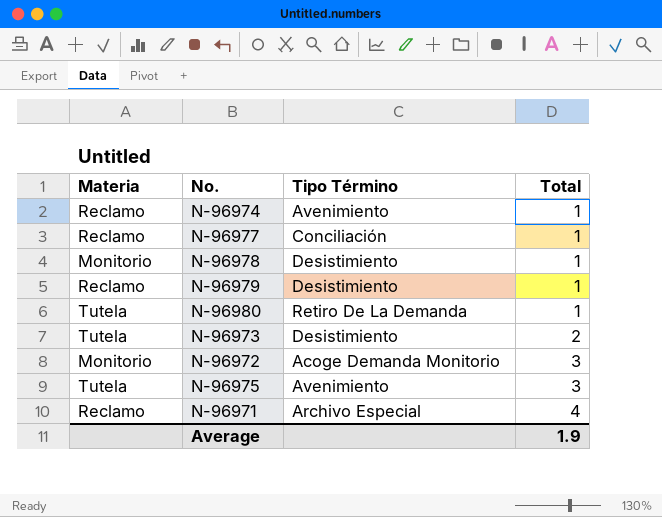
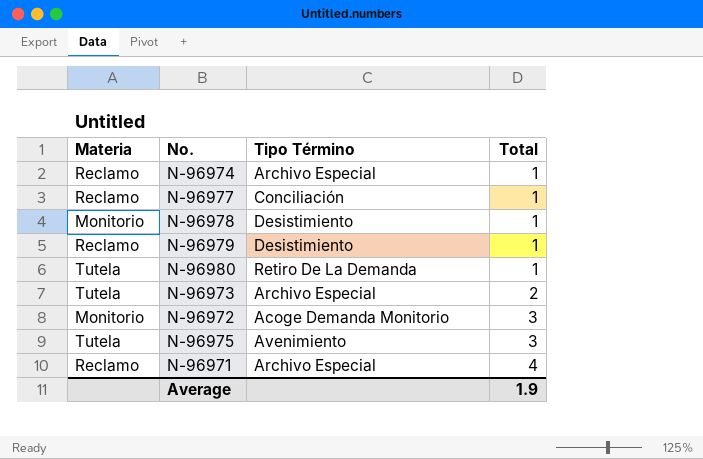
N-96974 | Tipo Término: Avenimiento -> Archivo Especial
N-96973 | Tipo Término: Desistimiento -> Archivo Especial

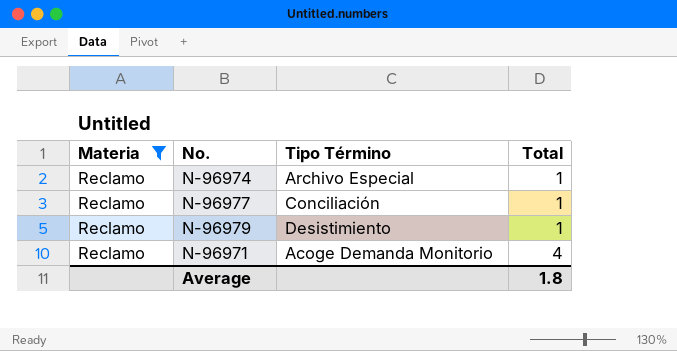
filter: none -> Materia = Reclamo
N-96971 | Tipo Término: Archivo Especial -> Acoge Demanda Monitorio
Average | Total: 1.9 -> 1.8

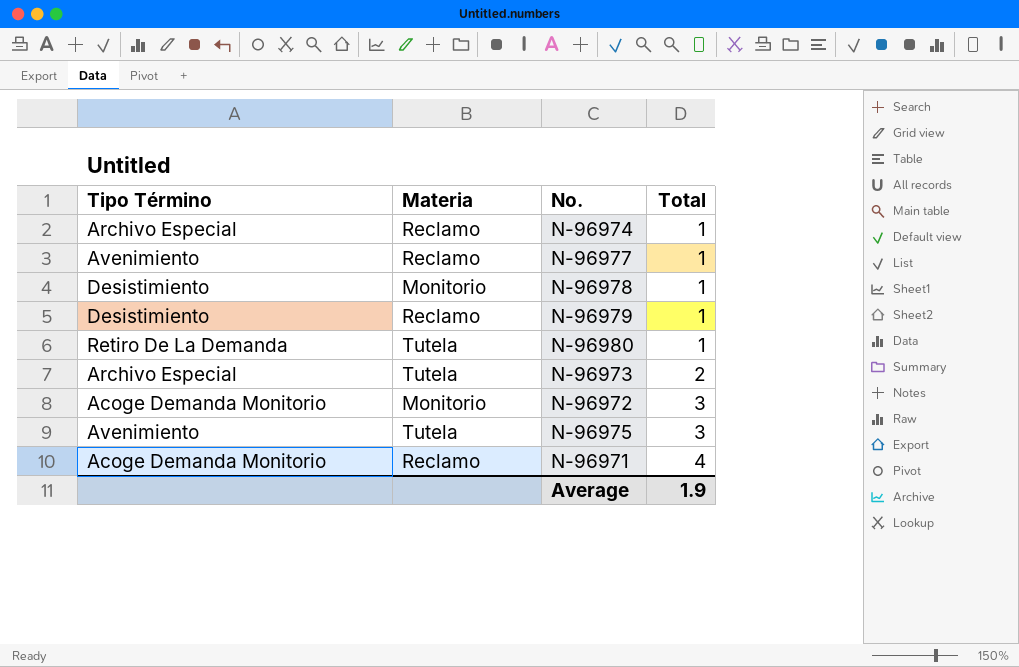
filter: Materia = Reclamo -> none
column Tipo Término | position: 3 -> 1
N-96977 | Tipo Término: Conciliación -> Avenimiento
Average | Total: 1.8 -> 1.9

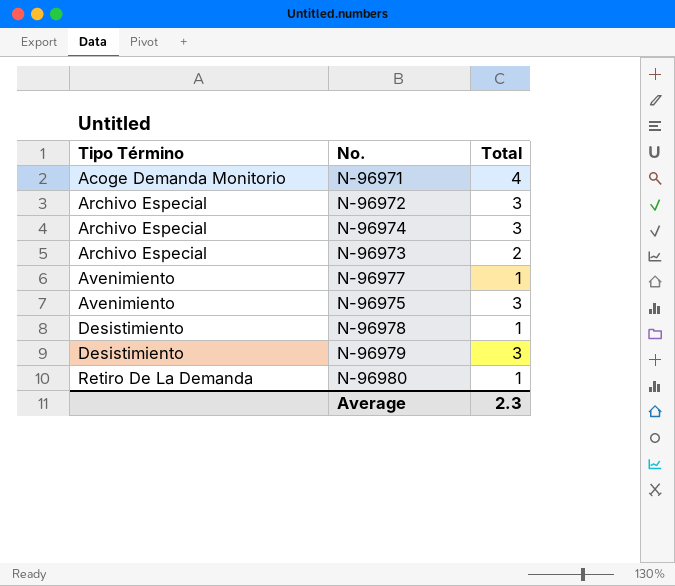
row order: Total ascending -> Tipo Término ascending
column Materia | position: 2 -> none
N-96972 | Tipo Término: Acoge Demanda Monitorio -> Archivo Especial
N-96974 | Total: 1 -> 3
N-96979 | Total: 1 -> 3
Average | Total: 1.9 -> 2.3

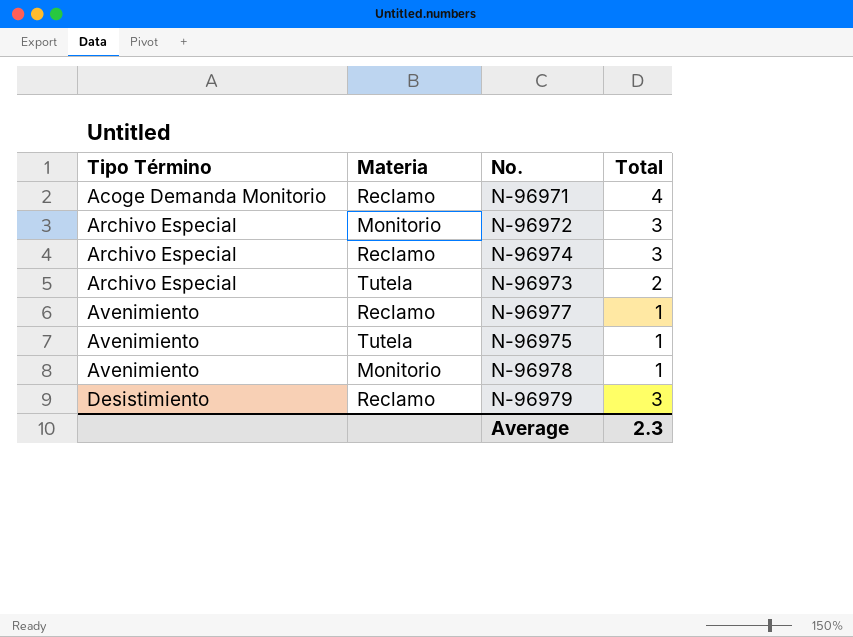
column Materia | position: none -> 2
row N-96980: Retiro De La Demanda | 1 -> none
N-96975 | Total: 3 -> 1
N-96978 | Tipo Término: Desistimiento -> Avenimiento

